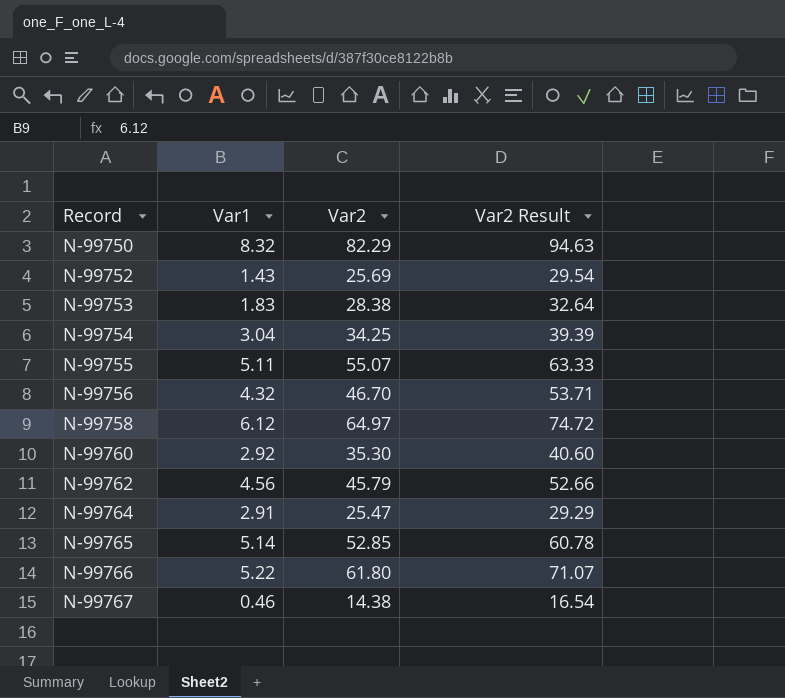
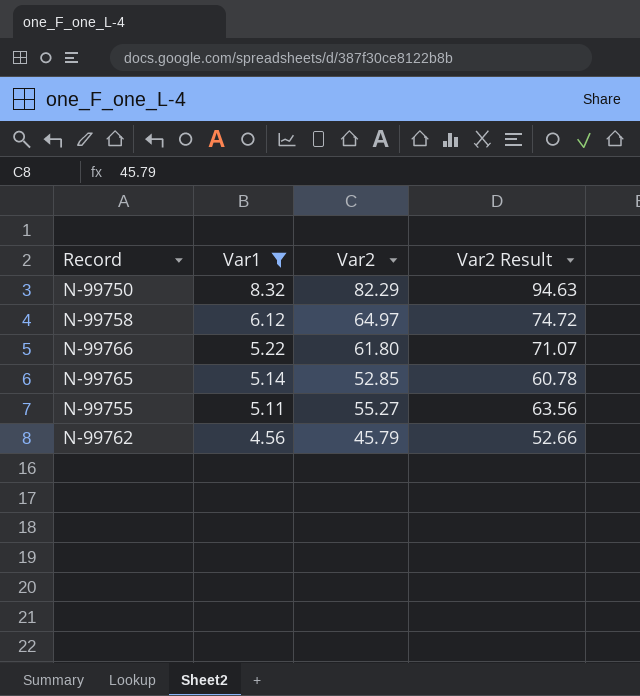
filter: none -> Var1 >= 4.56
row order: Record ascending -> Var1 descending
N-99755 | Var2: 55.07 -> 55.27
N-99755 | Var2 Result: 63.33 -> 63.56

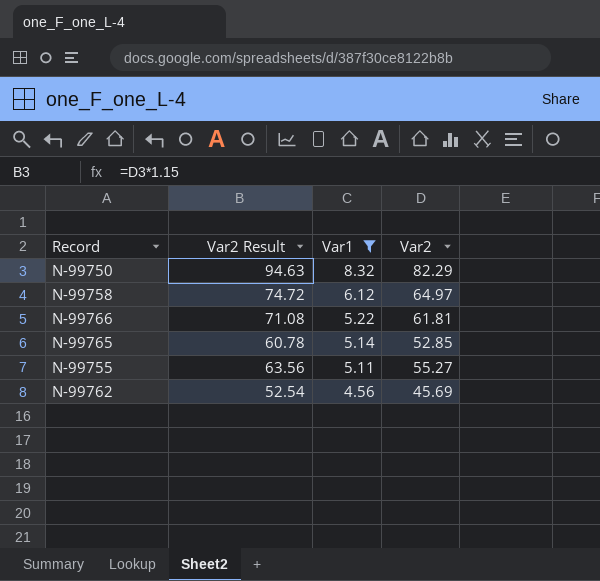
column Var2 Result | position: 4 -> 2
N-99766 | Var2 Result: 71.07 -> 71.08
N-99766 | Var2: 61.80 -> 61.81
N-99762 | Var2 Result: 52.66 -> 52.54
N-99762 | Var2: 45.79 -> 45.69

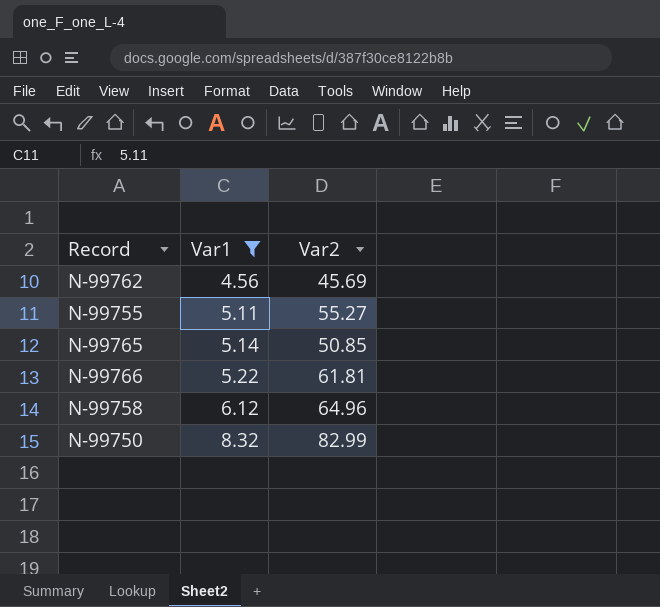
row order: Var1 descending -> Var1 ascending
column Var2 Result | formula: [Var2] * 1.15 -> none
N-99765 | Var2: 52.85 -> 50.85
N-99758 | Var2: 64.97 -> 64.96
N-99750 | Var2: 82.29 -> 82.99

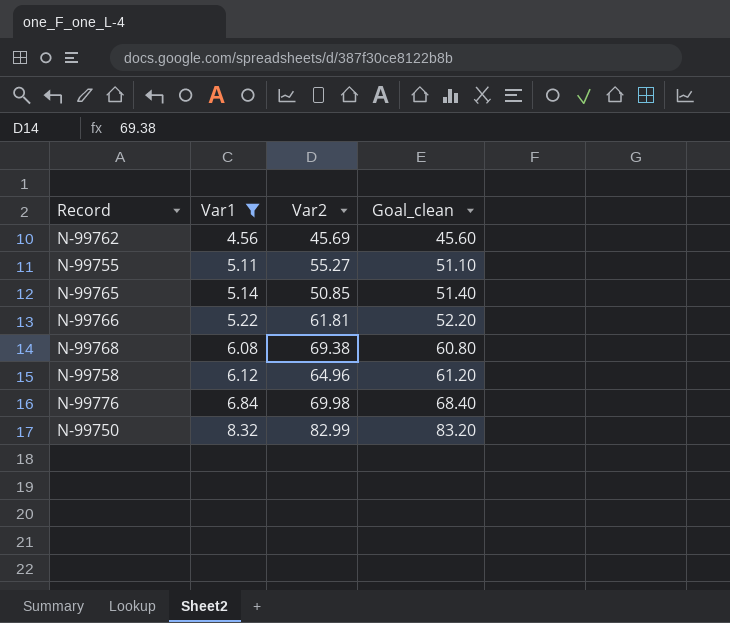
column Goal_clean | formula: none -> [Var1] * 10
row N-99768: none -> 6.08 | 69.38 | 60.80
row N-99776: none -> 6.84 | 69.98 | 68.40

